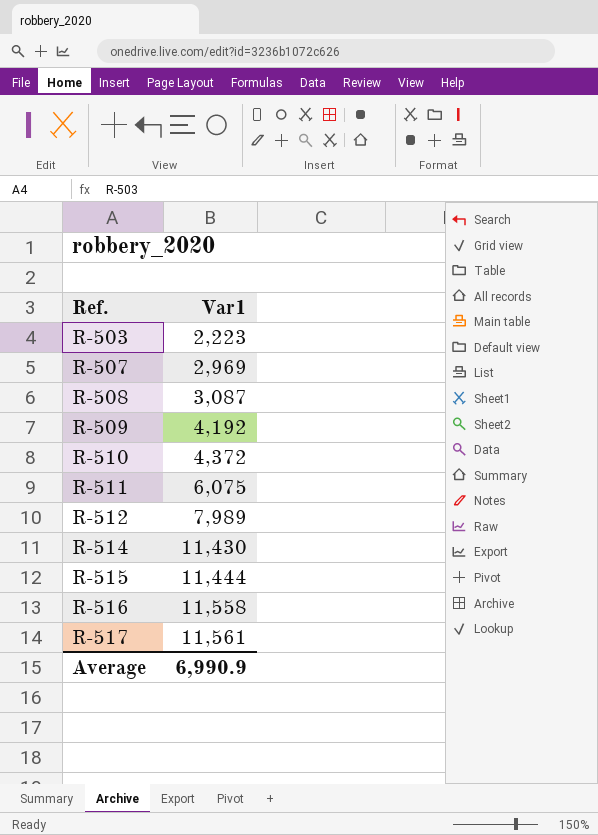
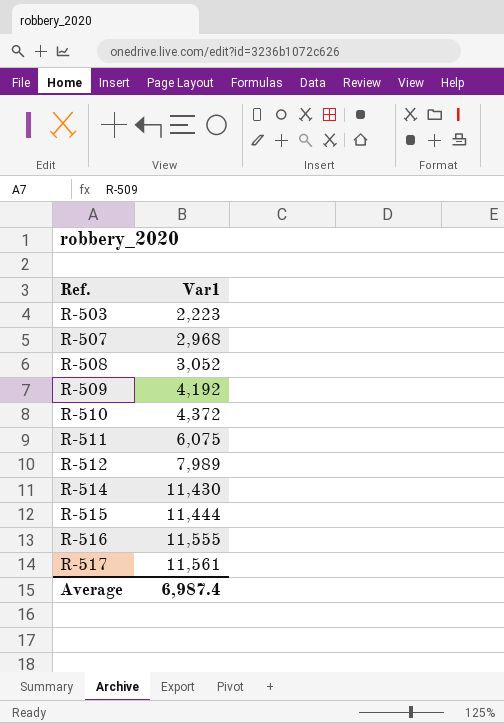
R-507 | Var1: 2,969 -> 2,968
R-508 | Var1: 3,087 -> 3,052
R-516 | Var1: 11,558 -> 11,555
Average | Var1: 6,990.9 -> 6,987.4

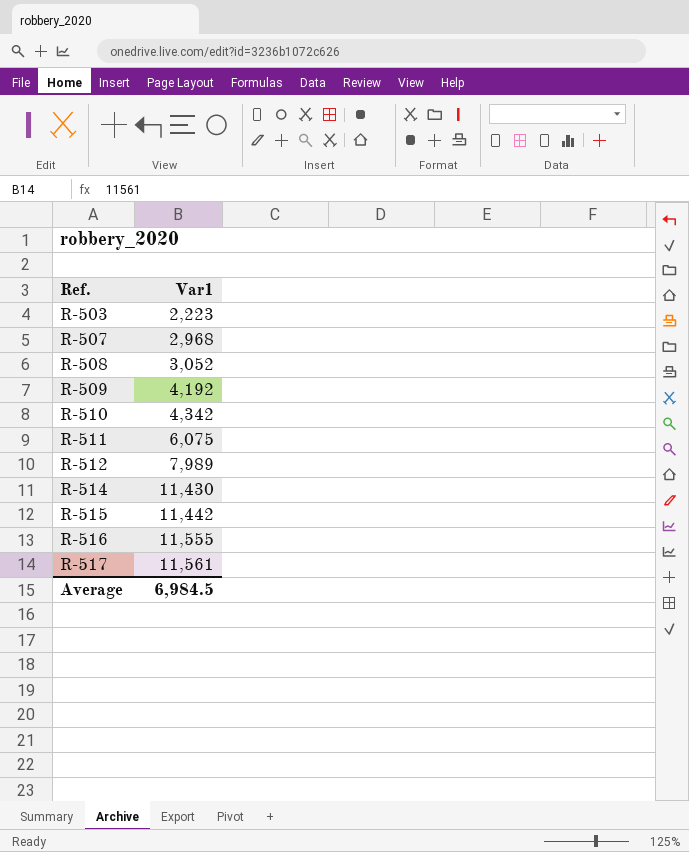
R-510 | Var1: 4,372 -> 4,342
R-515 | Var1: 11,444 -> 11,442
Average | Var1: 6,987.4 -> 6,984.5

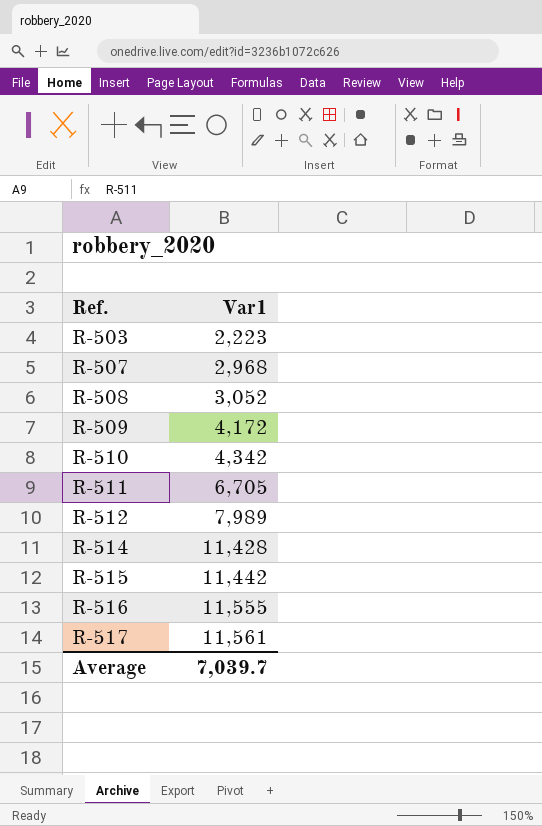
R-509 | Var1: 4,192 -> 4,172
R-511 | Var1: 6,075 -> 6,705
R-514 | Var1: 11,430 -> 11,428
Average | Var1: 6,984.5 -> 7,039.7

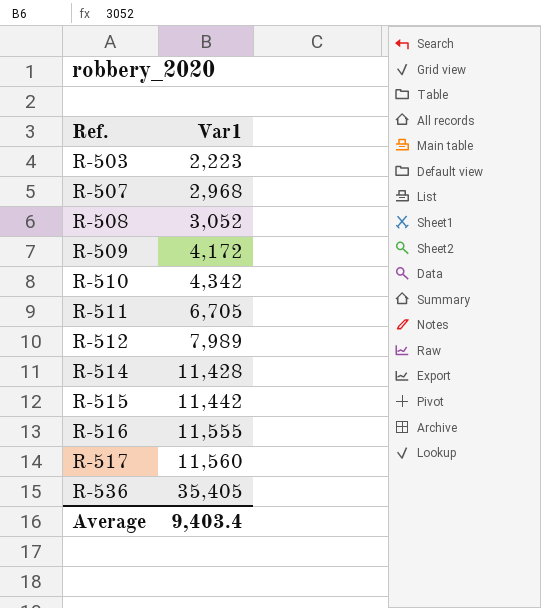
R-517 | Var1: 11,561 -> 11,560
row R-536: none -> 35,405
Average | Var1: 7,039.7 -> 9,403.4

